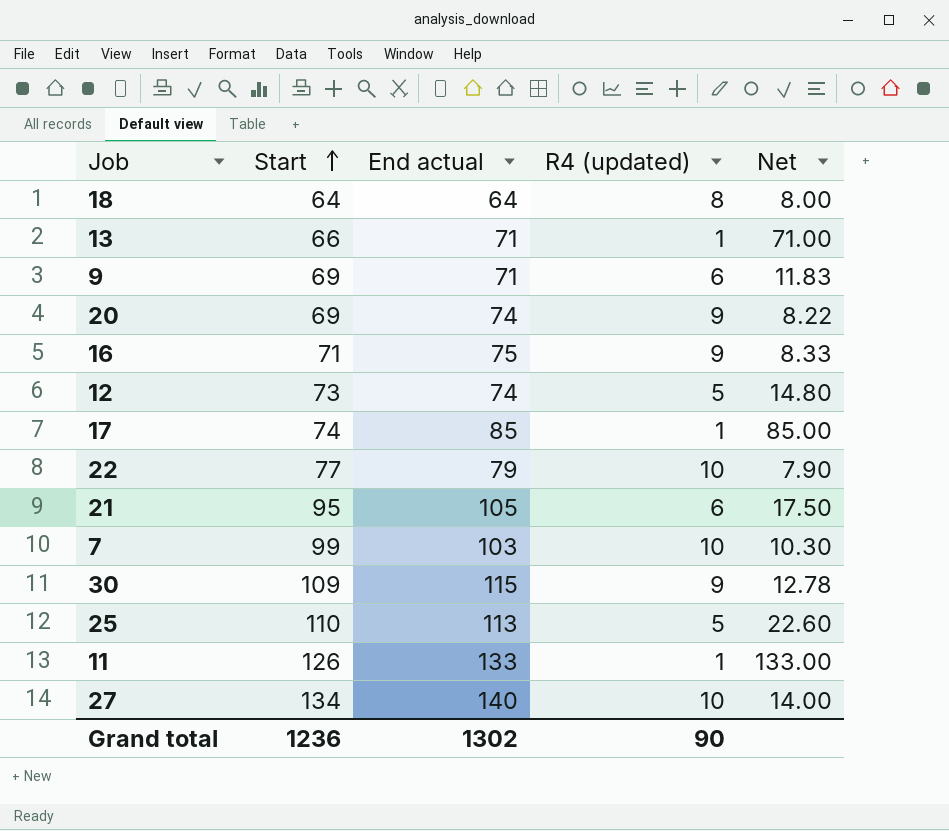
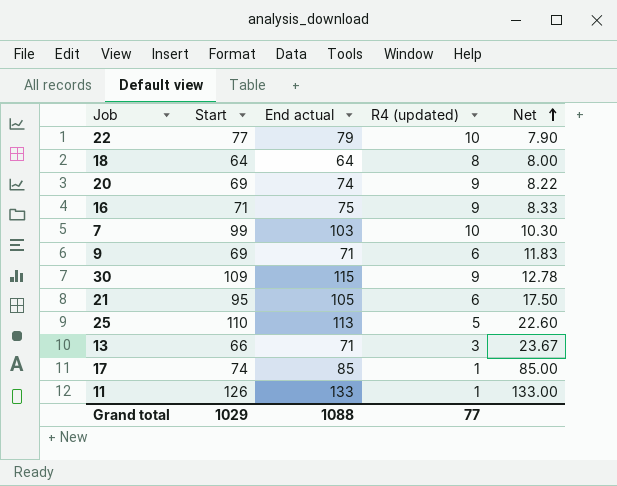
row order: Start ascending -> Net ascending
row 12: 73 | 74 | 5 | 14.80 -> none
row 27: 134 | 140 | 10 | 14.00 -> none
13 | R4 (updated): 1 -> 3
13 | Net: 71.00 -> 23.67
Grand total | Start: 1236 -> 1029
Grand total | End actual: 1302 -> 1088
Grand total | R4 (updated): 90 -> 77

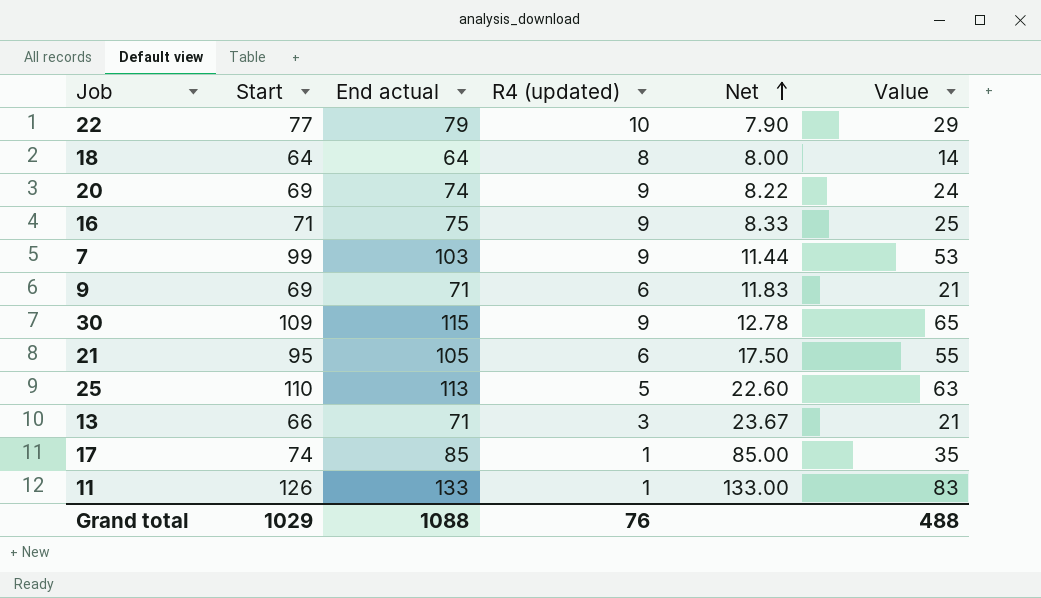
column Value | formula: none -> [End actual] - 50
7 | R4 (updated): 10 -> 9
7 | Net: 10.30 -> 11.44
Grand total | R4 (updated): 77 -> 76

